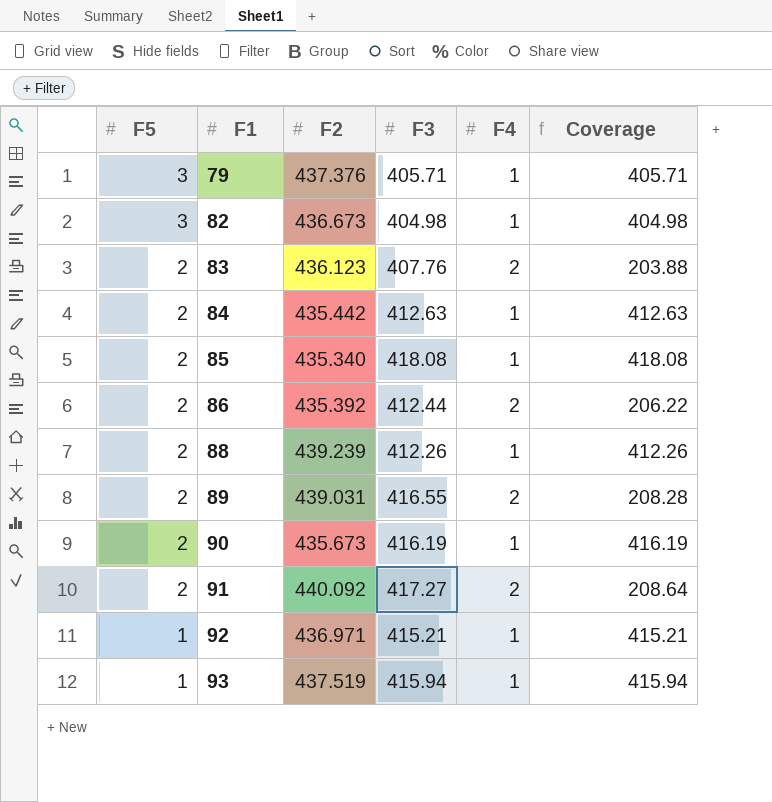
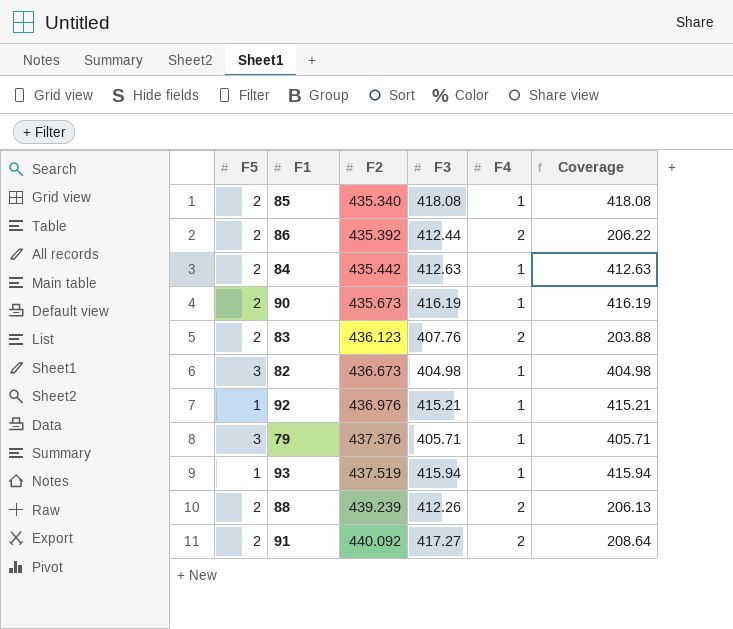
row order: F5 descending -> F2 ascending
row 89: 2 | 439.031 | 416.55 | 2 | 208.28 -> none
92 | F2: 436.971 -> 436.976
88 | F4: 1 -> 2
88 | Coverage: 412.26 -> 206.13

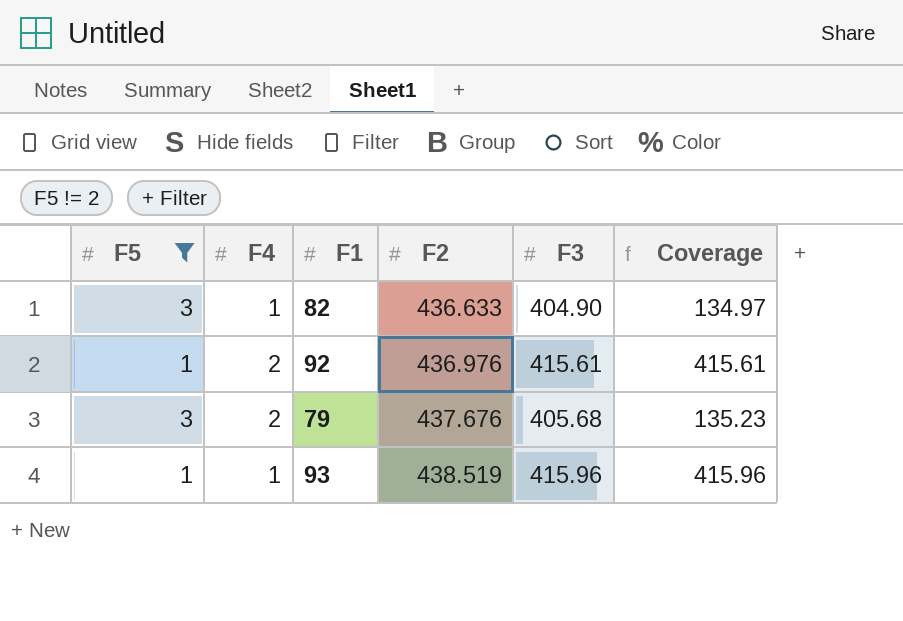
filter: none -> F5 != 2
column F4 | position: 5 -> 2
column Coverage | formula: [F3] / [F4] -> [F3] / [F5]
82 | F2: 436.673 -> 436.633
82 | F3: 404.98 -> 404.90
92 | F4: 1 -> 2
92 | F3: 415.21 -> 415.61
79 | F4: 1 -> 2
79 | F2: 437.376 -> 437.676
79 | F3: 405.71 -> 405.68
93 | F2: 437.519 -> 438.519
93 | F3: 415.94 -> 415.96

